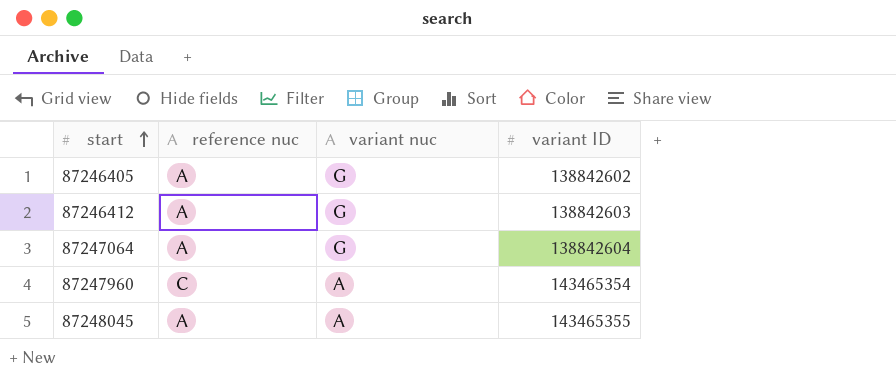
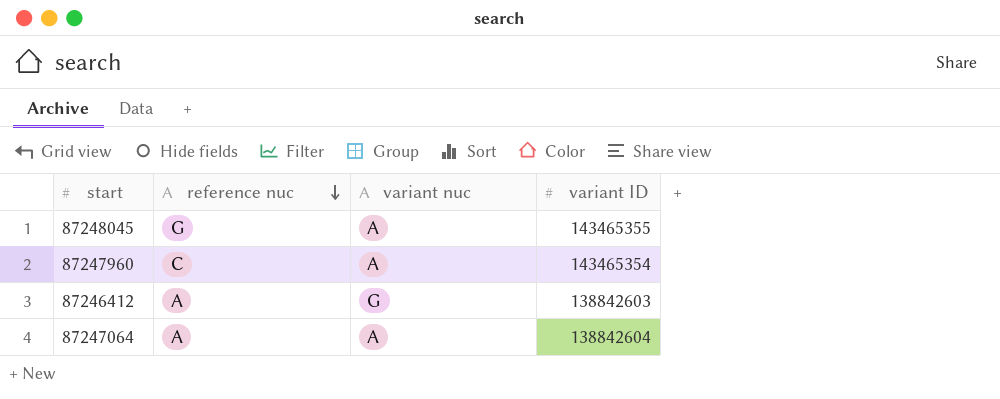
row order: start ascending -> reference nuc descending
row 87246405: A | G | 138842602 -> none
87248045 | reference nuc: A -> G
87247064 | variant nuc: G -> A

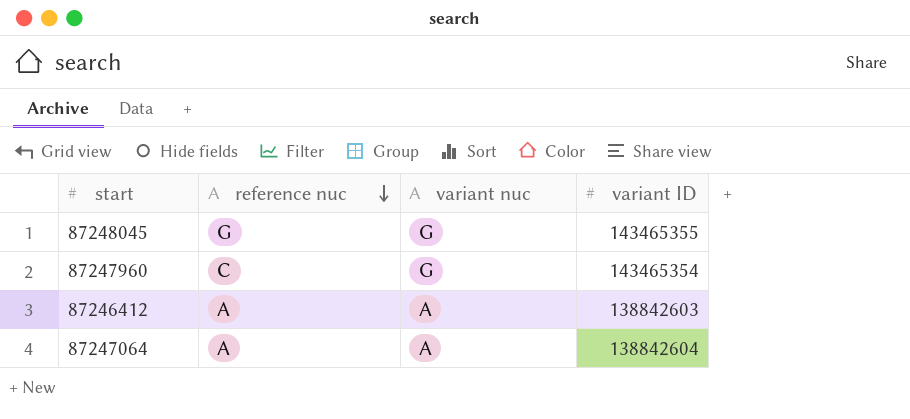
87248045 | variant nuc: A -> G
87247960 | variant nuc: A -> G
87246412 | variant nuc: G -> A

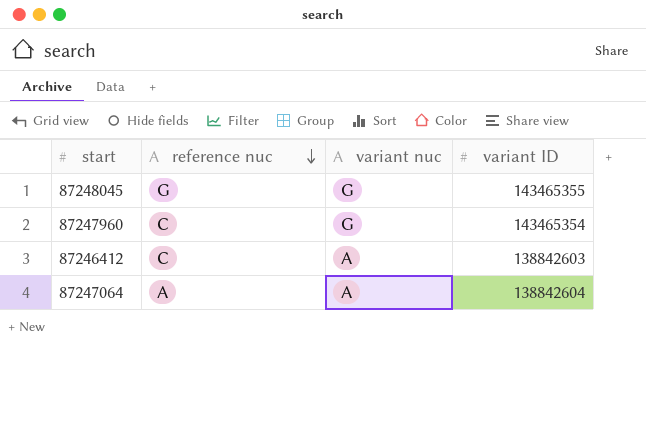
87246412 | reference nuc: A -> C

